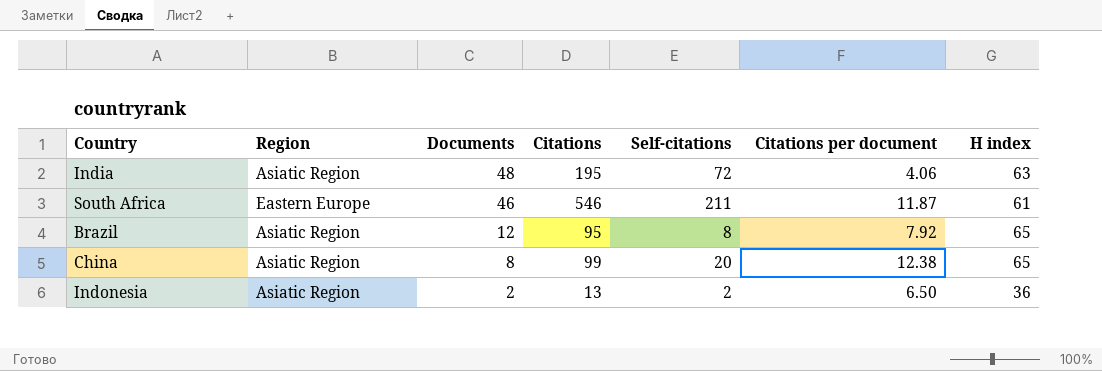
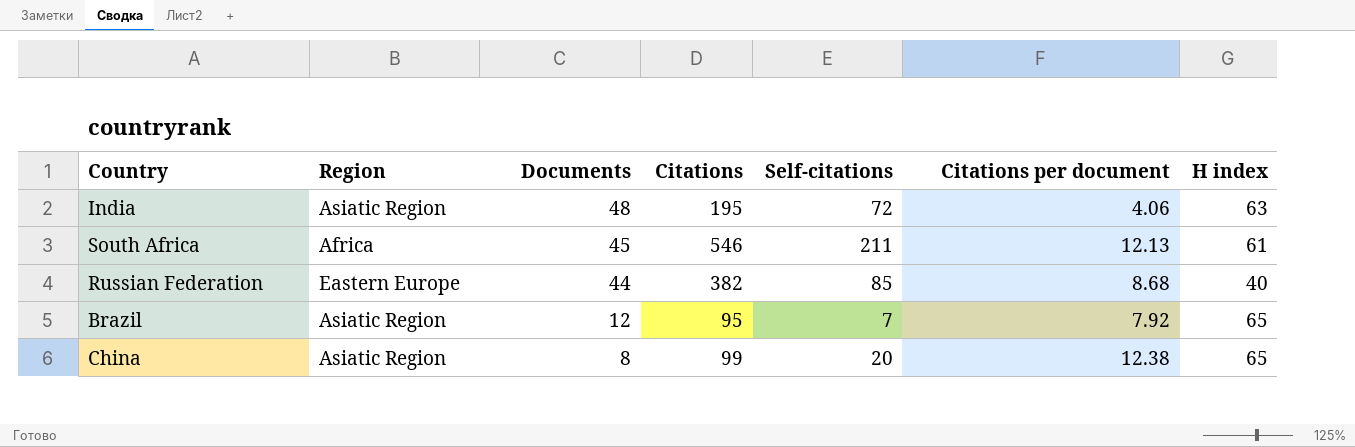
row Indonesia: Asiatic Region | 2 | 13 | 2 | 6.50 | 36 -> none
South Africa | Region: Eastern Europe -> Africa
South Africa | Documents: 46 -> 45
South Africa | Citations per document: 11.87 -> 12.13
row Russian Federation: none -> Eastern Europe | 44 | 382 | 85 | 8.68 | 40
Brazil | Self-citations: 8 -> 7

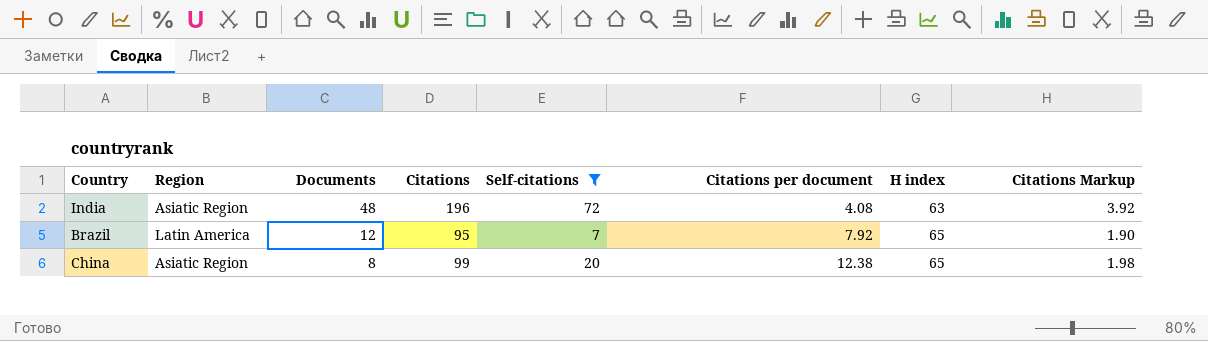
filter: none -> Self-citations <= 72
column Citations Markup | formula: none -> [Citations] * 0.02
India | Citations: 195 -> 196
India | Citations per document: 4.06 -> 4.08
Brazil | Region: Asiatic Region -> Latin America

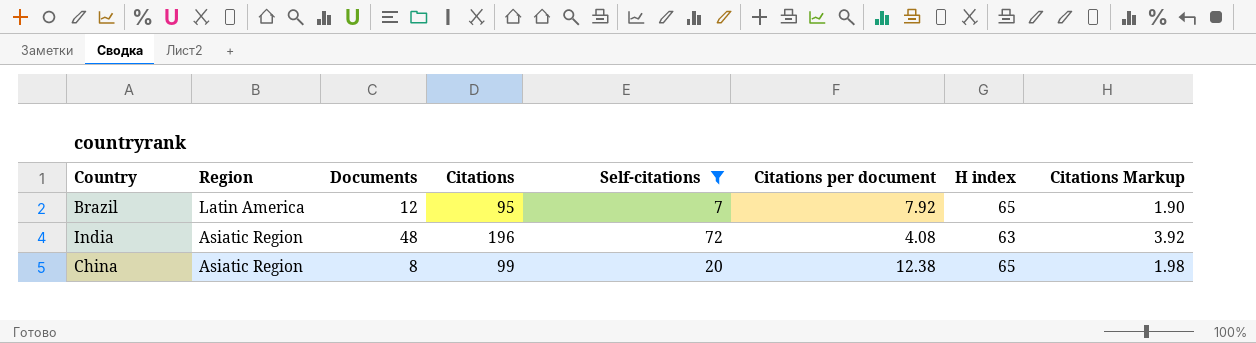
row order: Documents descending -> Region descending

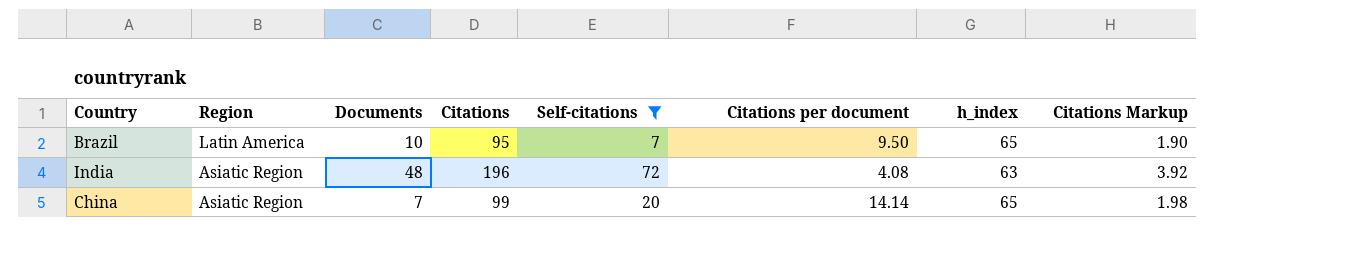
column name: H index -> h_index
Brazil | Documents: 12 -> 10
Brazil | Citations per document: 7.92 -> 9.50
China | Documents: 8 -> 7
China | Citations per document: 12.38 -> 14.14

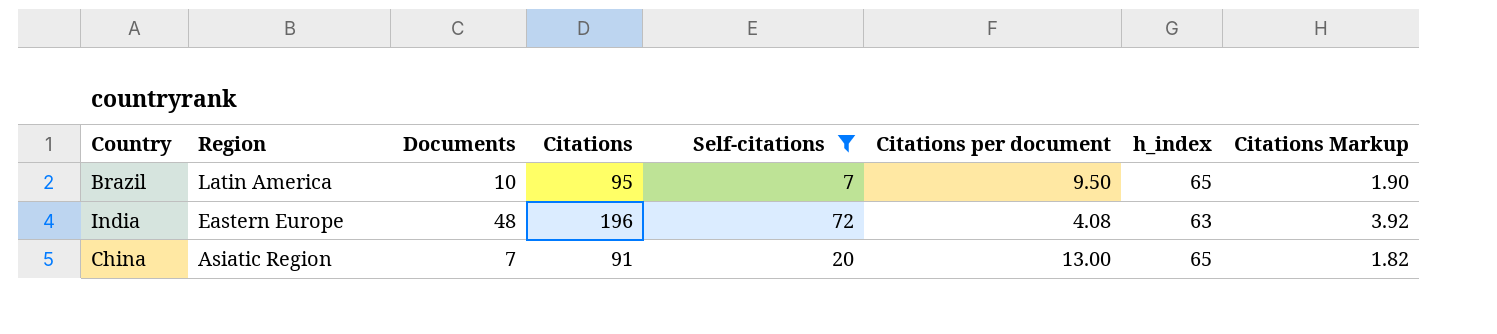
India | Region: Asiatic Region -> Eastern Europe
China | Citations: 99 -> 91
China | Citations per document: 14.14 -> 13.00
China | Citations Markup: 1.98 -> 1.82

